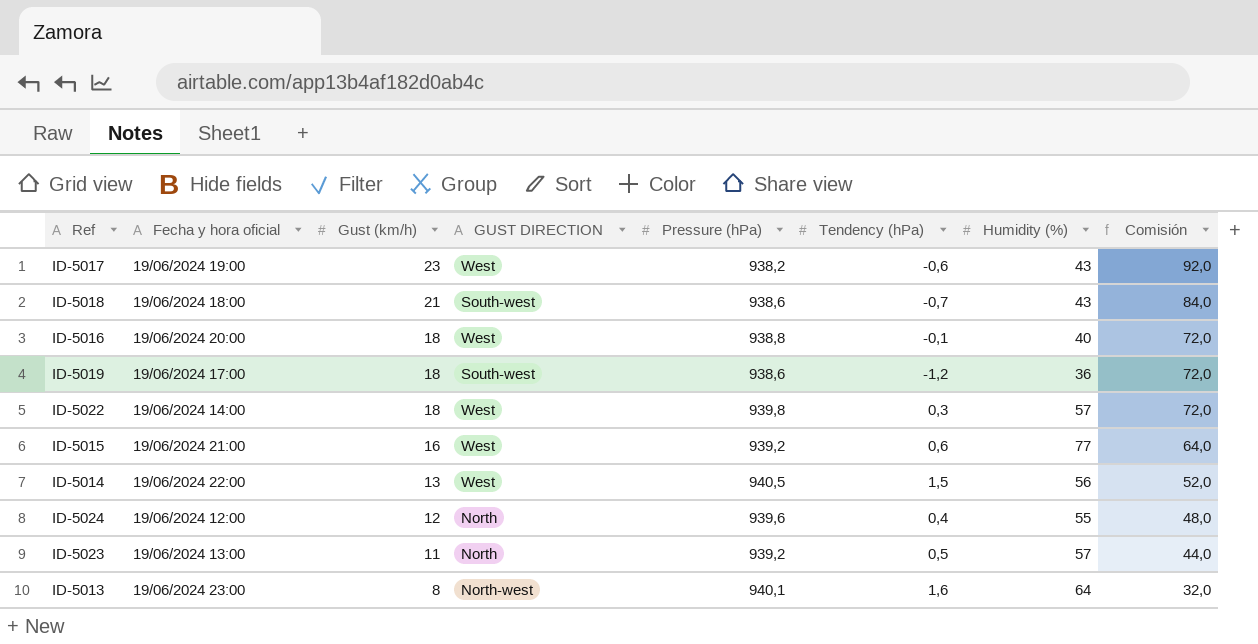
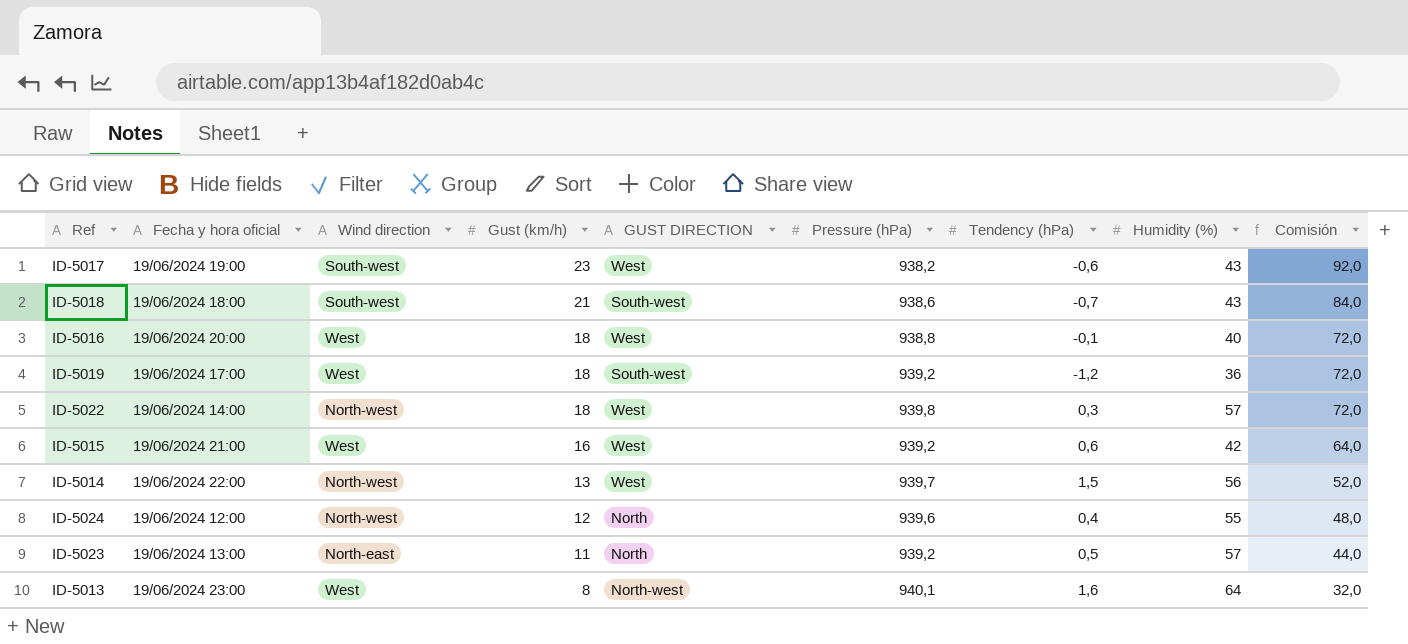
column Wind direction | position: none -> 3
ID-5019 | Pressure (hPa): 938,6 -> 939,2
ID-5015 | Humidity (%): 77 -> 42
ID-5014 | Pressure (hPa): 940,5 -> 939,7

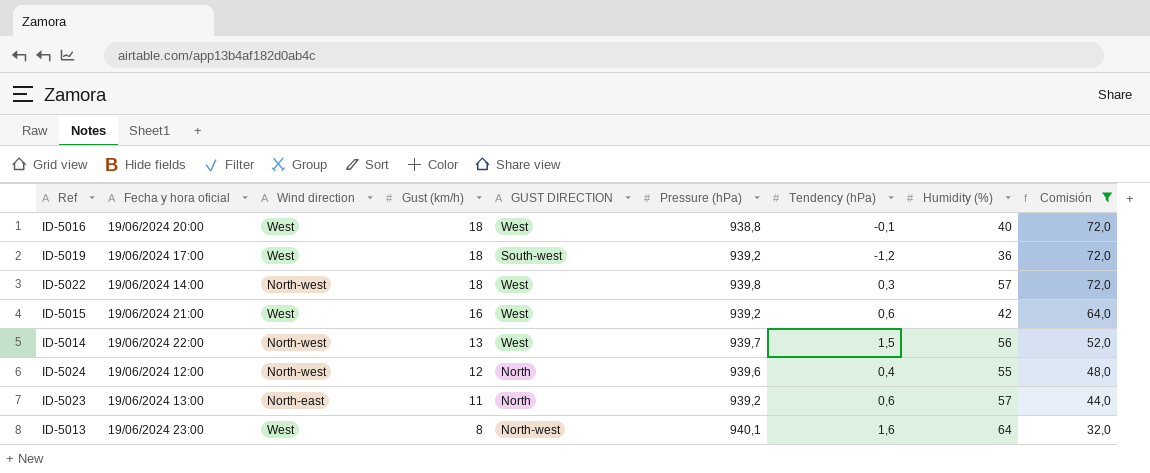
filter: none -> Comisión <= 72,0
ID-5023 | Tendency (hPa): 0,5 -> 0,6

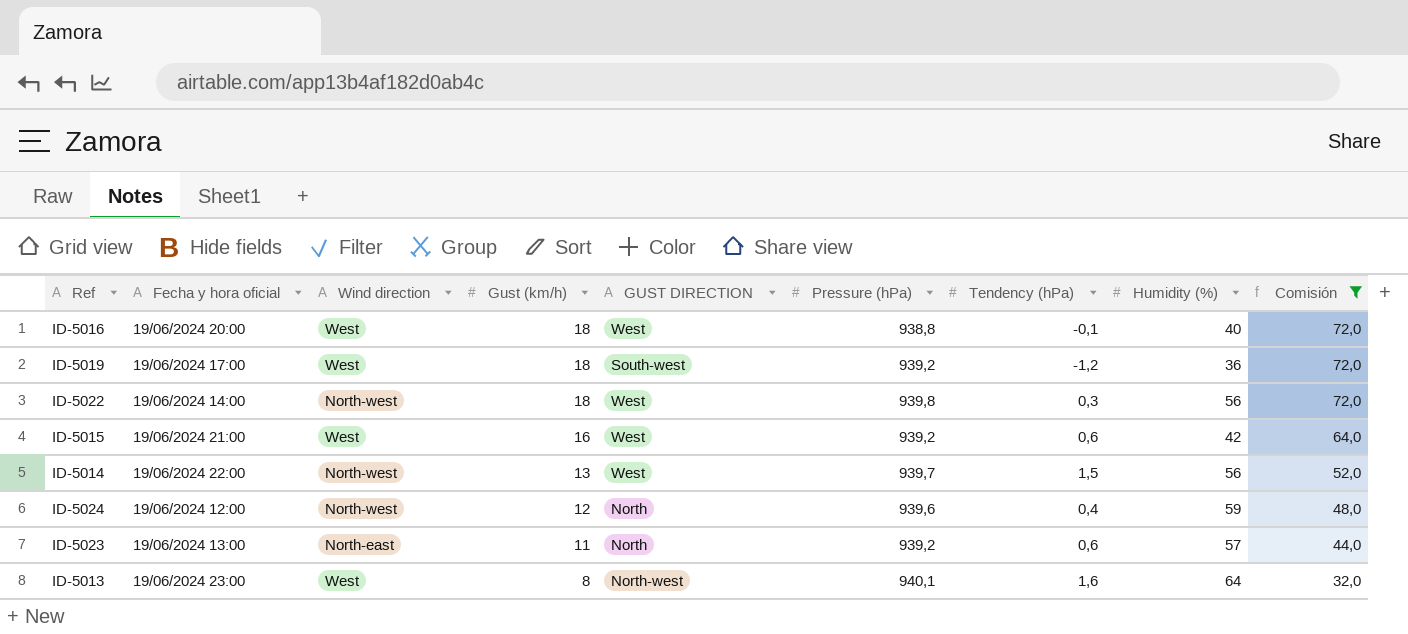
ID-5022 | Humidity (%): 57 -> 56
ID-5024 | Humidity (%): 55 -> 59

